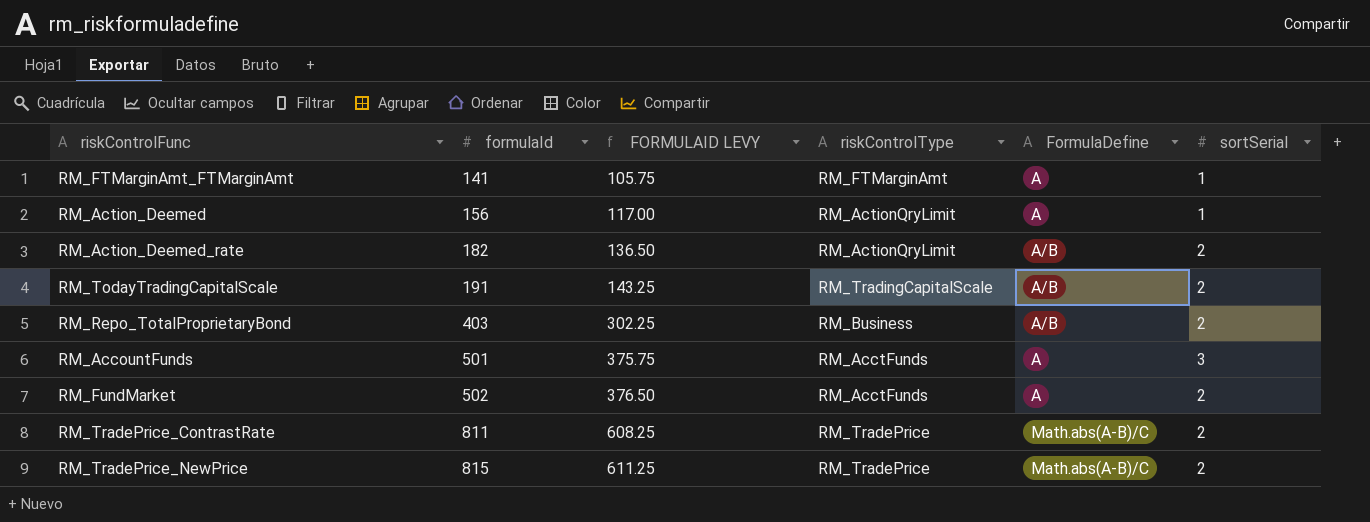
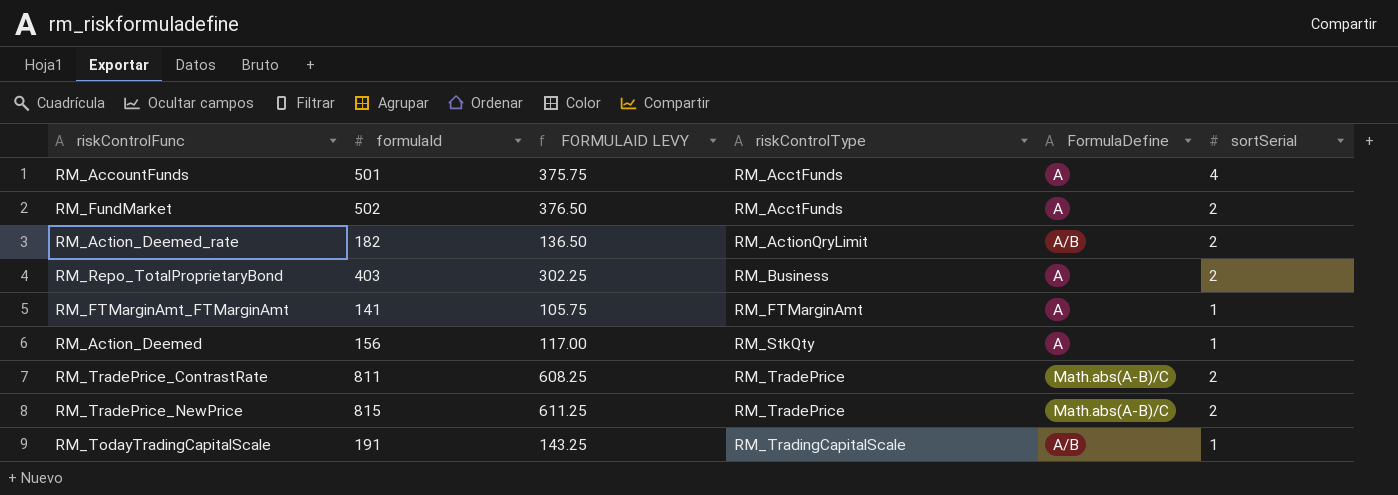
row order: formulaId ascending -> riskControlType ascending
RM_AccountFunds | sortSerial: 3 -> 4
RM_Repo_TotalProprietaryBond | FormulaDefine: A/B -> A
RM_Action_Deemed | riskControlType: RM_ActionQryLimit -> RM_StkQty
RM_TodayTradingCapitalScale | sortSerial: 2 -> 1

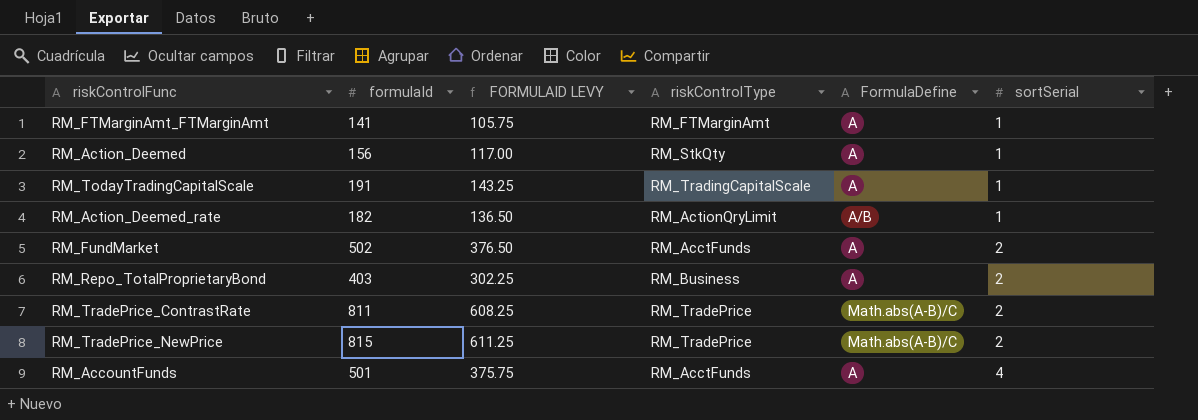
row order: riskControlType ascending -> sortSerial ascending
RM_TodayTradingCapitalScale | FormulaDefine: A/B -> A
RM_Action_Deemed_rate | sortSerial: 2 -> 1

